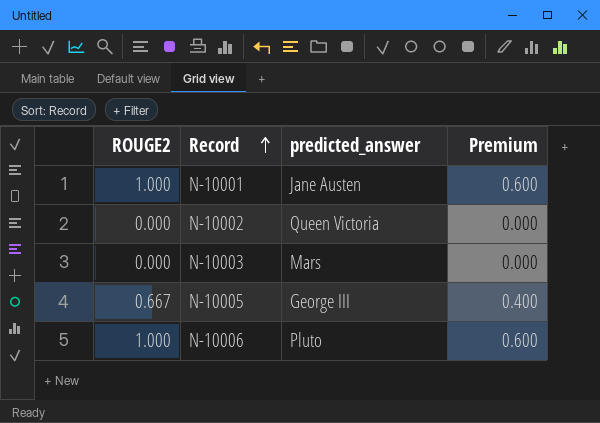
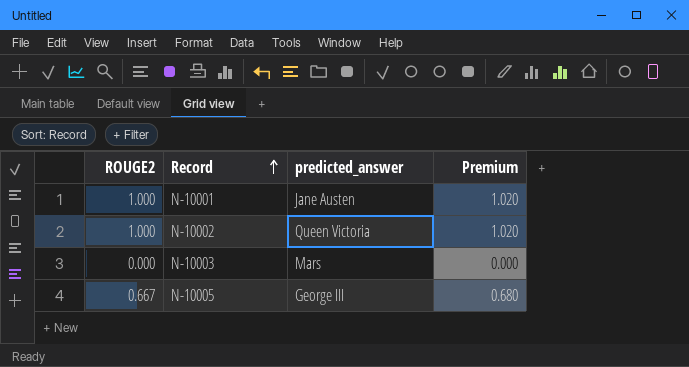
column Premium | formula: [ROUGE2] * 0.6 -> [ROUGE2] * 1.02
row N-10006: 1.000 | Pluto | 0.600 -> none
N-10002 | ROUGE2: 0.000 -> 1.000

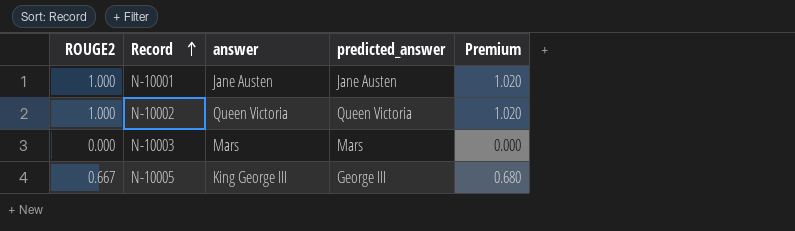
column answer | position: none -> 3

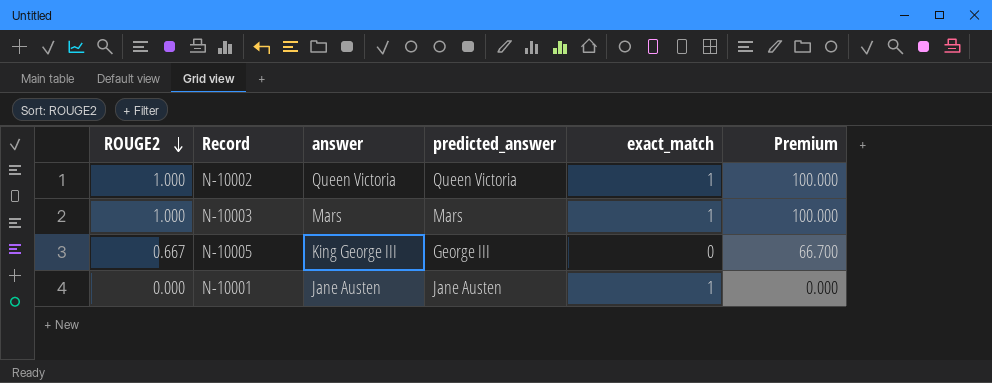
row order: Record ascending -> ROUGE2 descending
column exact_match | position: none -> 5
column Premium | formula: [ROUGE2] * 1.02 -> [ROUGE2] * 100
N-10003 | ROUGE2: 0.000 -> 1.000
N-10001 | ROUGE2: 1.000 -> 0.000

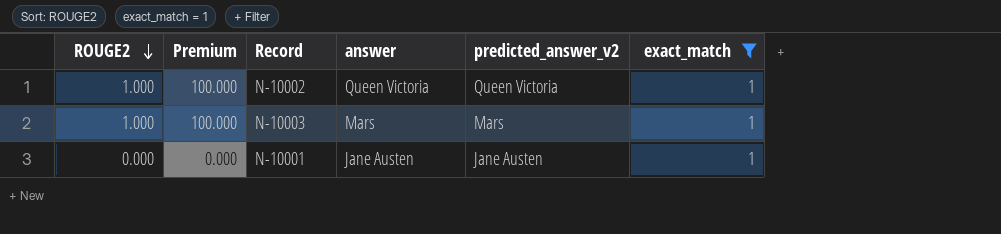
filter: none -> exact_match = 1
column Premium | position: 6 -> 2
column name: predicted_answer -> predicted_answer_v2

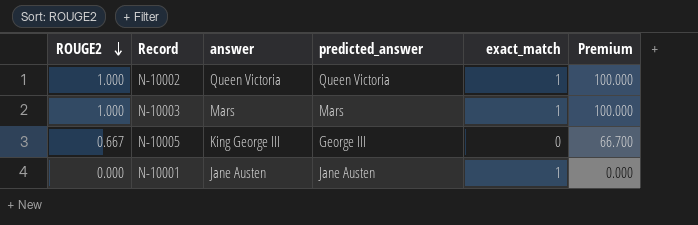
filter: exact_match = 1 -> none
column name: predicted_answer_v2 -> predicted_answer
column Premium | position: 2 -> 6

